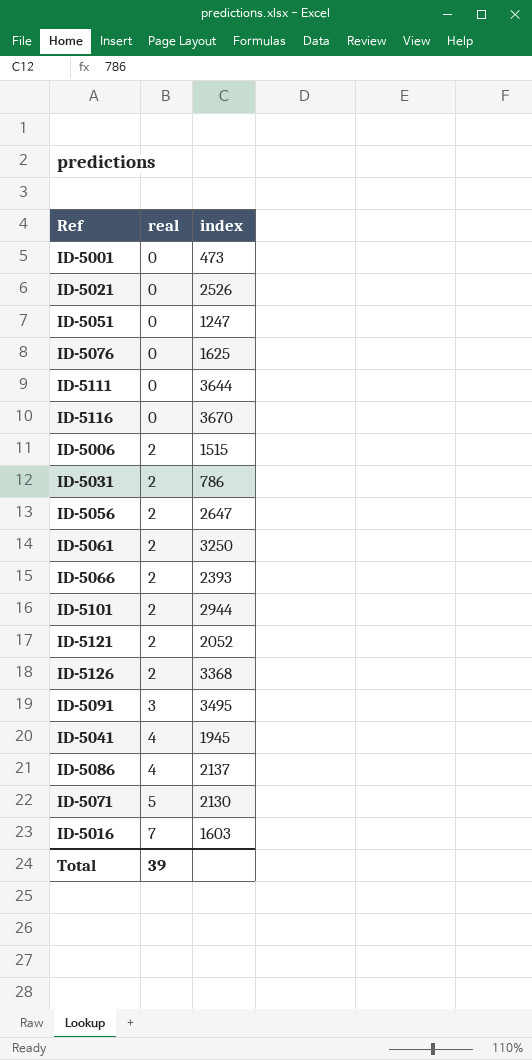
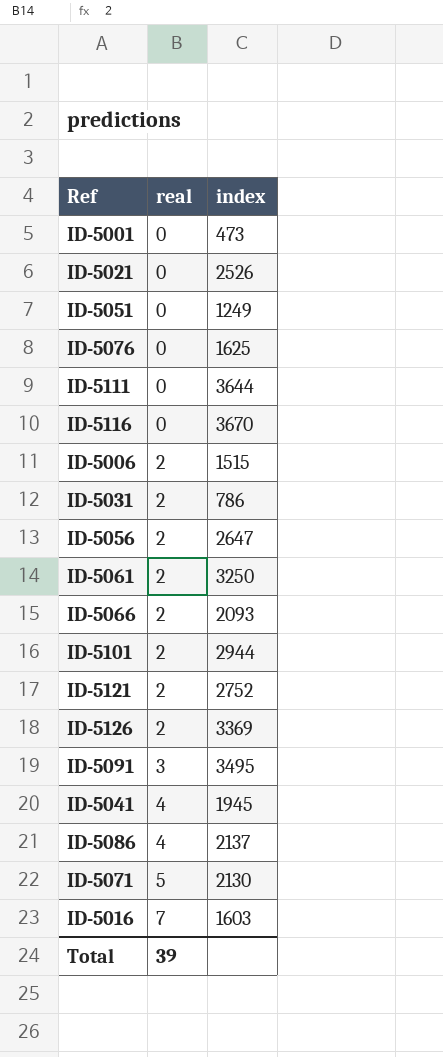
ID-5051 | index: 1247 -> 1249
ID-5066 | index: 2393 -> 2093
ID-5121 | index: 2052 -> 2752
ID-5126 | index: 3368 -> 3369

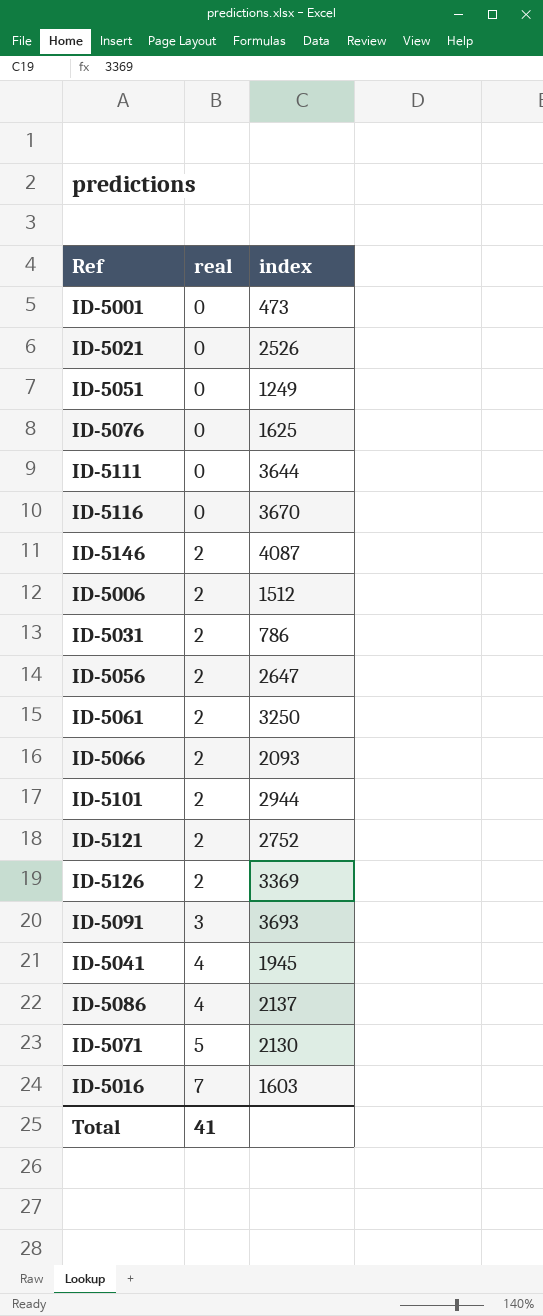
row ID-5146: none -> 2 | 4087
ID-5006 | index: 1515 -> 1512
ID-5091 | index: 3495 -> 3693
Total | real: 39 -> 41

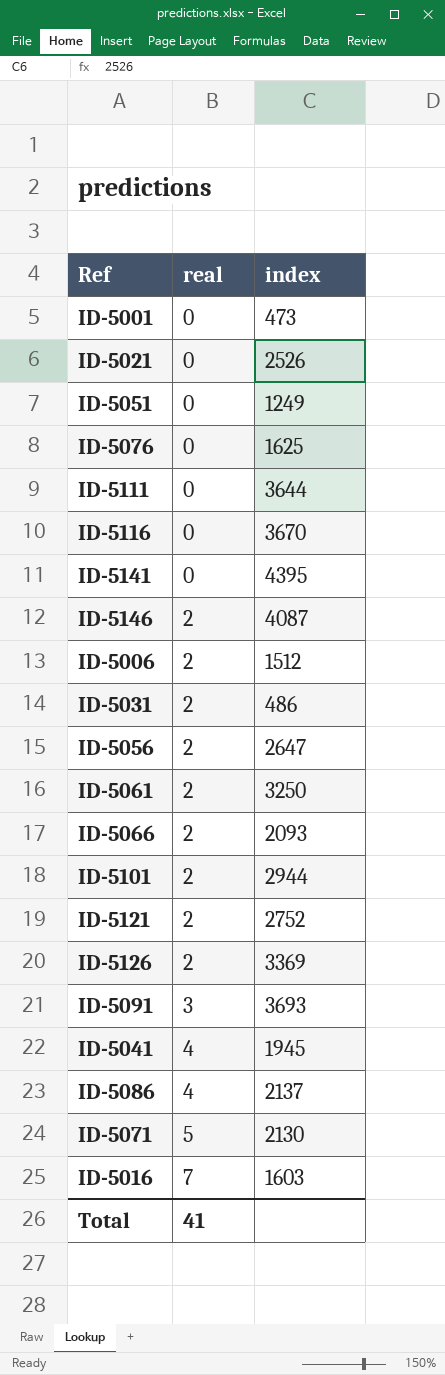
row ID-5141: none -> 0 | 4395
ID-5031 | index: 786 -> 486

